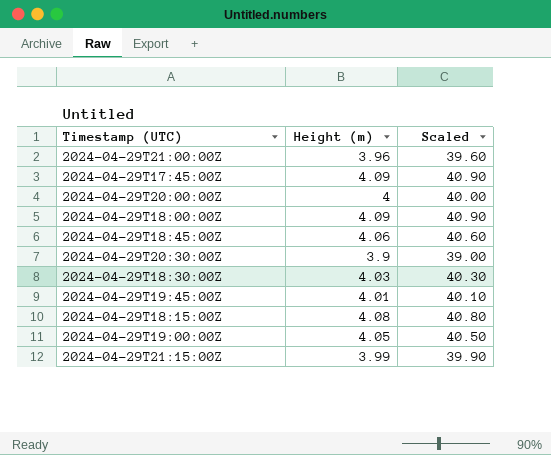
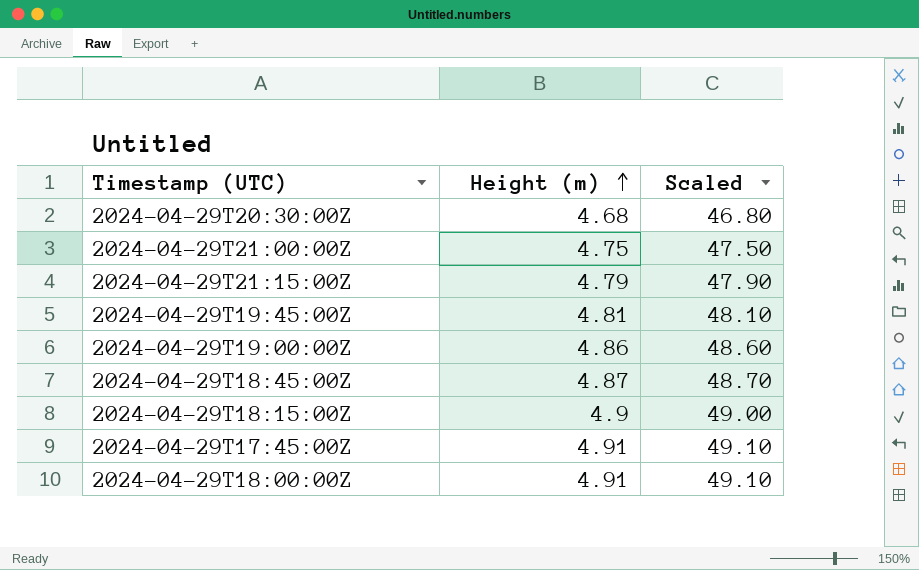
row order: none -> Height (m) ascending
row 2024-04-29T20:00:00Z: 4 | 40.00 -> none
row 2024-04-29T18:30:00Z: 4.03 | 40.30 -> none
2024-04-29T20:30:00Z | Height (m): 3.9 -> 4.68
2024-04-29T20:30:00Z | Scaled: 39.00 -> 46.80
2024-04-29T21:00:00Z | Height (m): 3.96 -> 4.75
2024-04-29T21:00:00Z | Scaled: 39.60 -> 47.50
2024-04-29T21:15:00Z | Height (m): 3.99 -> 4.79
2024-04-29T21:15:00Z | Scaled: 39.90 -> 47.90
2024-04-29T19:45:00Z | Height (m): 4.01 -> 4.81
2024-04-29T19:45:00Z | Scaled: 40.10 -> 48.10
2024-04-29T19:00:00Z | Height (m): 4.05 -> 4.86
2024-04-29T19:00:00Z | Scaled: 40.50 -> 48.60
2024-04-29T18:45:00Z | Height (m): 4.06 -> 4.87
2024-04-29T18:45:00Z | Scaled: 40.60 -> 48.70
2024-04-29T18:15:00Z | Height (m): 4.08 -> 4.9
2024-04-29T18:15:00Z | Scaled: 40.80 -> 49.00
2024-04-29T17:45:00Z | Height (m): 4.09 -> 4.91
2024-04-29T17:45:00Z | Scaled: 40.90 -> 49.10
2024-04-29T18:00:00Z | Height (m): 4.09 -> 4.91
2024-04-29T18:00:00Z | Scaled: 40.90 -> 49.10

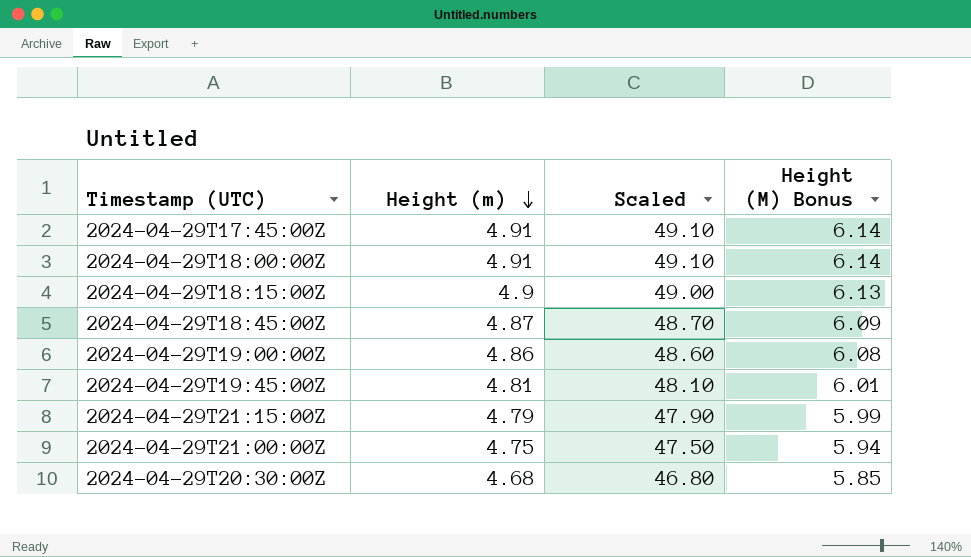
row order: Height (m) ascending -> Height (m) descending
column Height (M) Bonus | formula: none -> [Height (m)] * 1.25

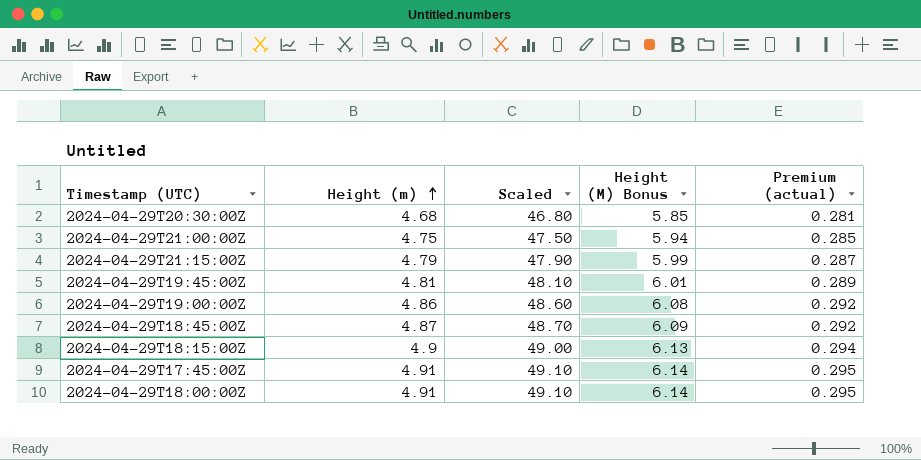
row order: Height (m) descending -> Height (m) ascending
column Premium (actual) | formula: none -> [Height (m)] * 0.06

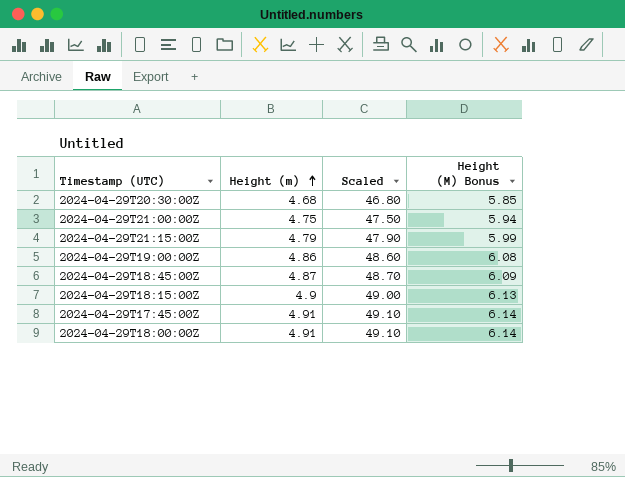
column Premium (actual) | formula: [Height (m)] * 0.06 -> none
row 2024-04-29T19:45:00Z: 4.81 | 48.10 | 6.01 | 0.289 -> none

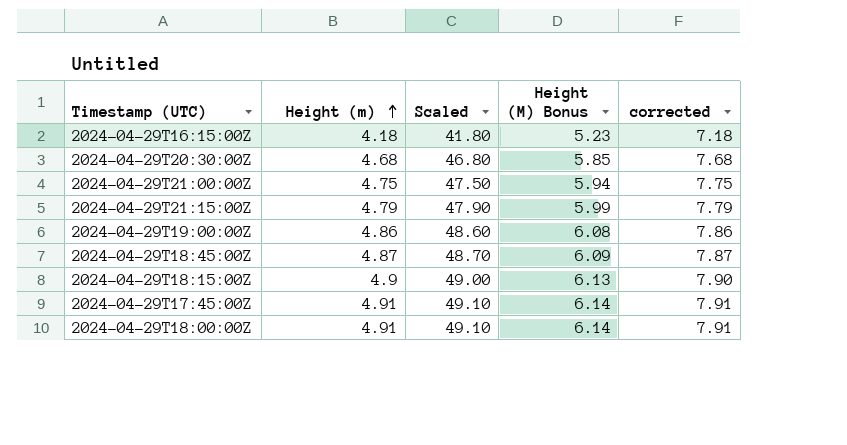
column corrected | formula: none -> [Height (m)] + 3
row 2024-04-29T16:15:00Z: none -> 4.18 | 41.80 | 5.23 | 7.18

